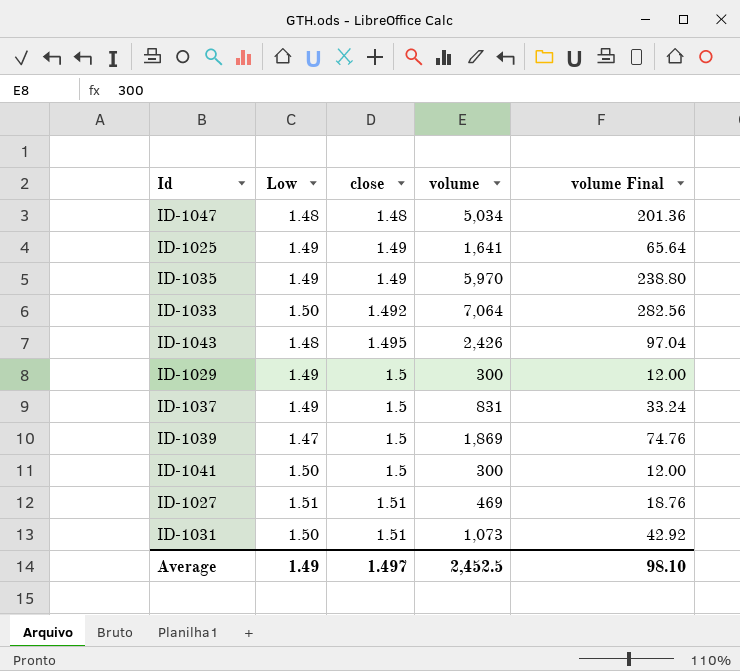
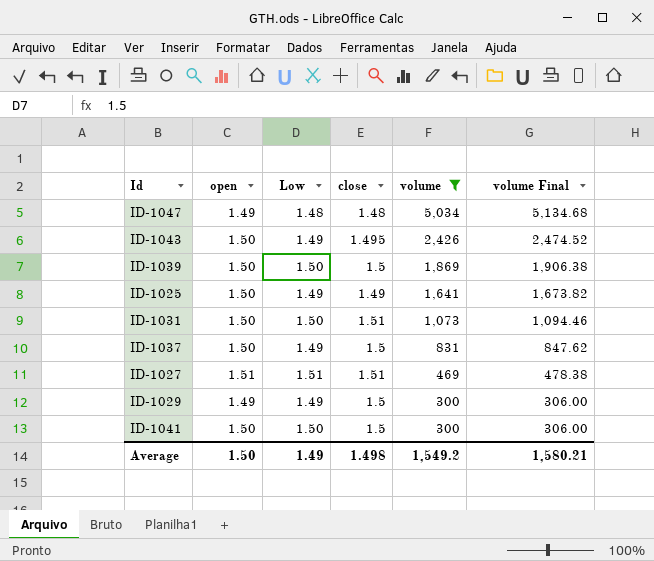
filter: none -> volume <= 5,034
row order: close ascending -> volume descending
column open | position: none -> 2
column volume Final | formula: [volume] * 0.04 -> [volume] * 1.02
ID-1043 | Low: 1.48 -> 1.49
ID-1039 | Low: 1.47 -> 1.50
Average | close: 1.497 -> 1.498
Average | volume: 2,452.5 -> 1,549.2
Average | volume Final: 98.10 -> 1,580.21

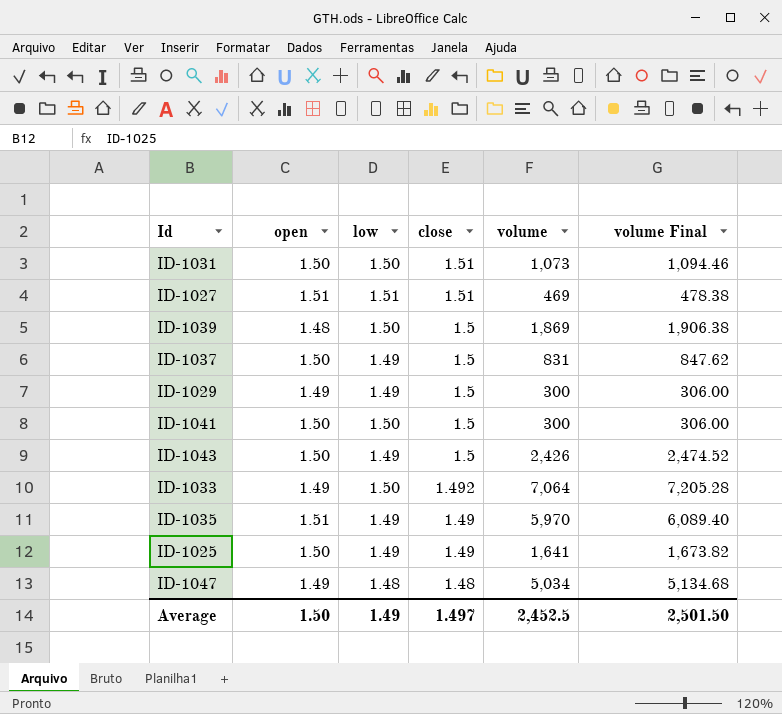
filter: volume <= 5,034 -> none
row order: volume descending -> close descending
column name: Low -> low
ID-1039 | open: 1.50 -> 1.48
ID-1043 | close: 1.495 -> 1.5
Average | close: 1.498 -> 1.497
Average | volume: 1,549.2 -> 2,452.5
Average | volume Final: 1,580.21 -> 2,501.50

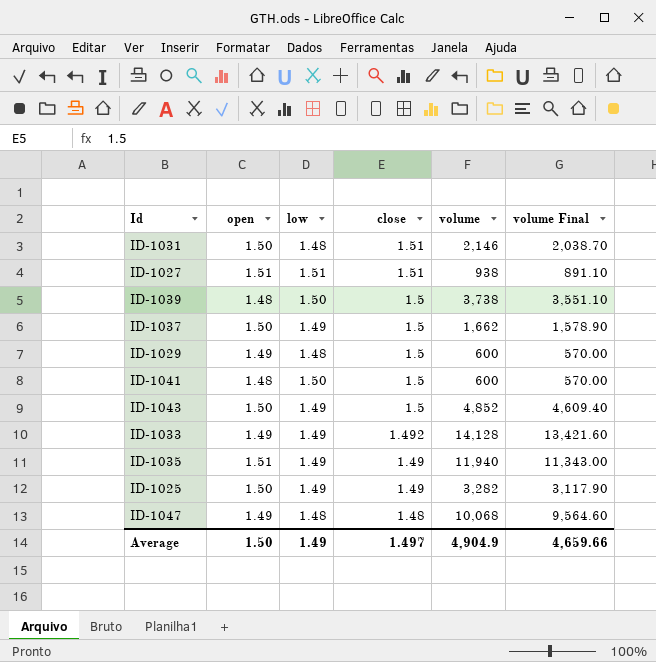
column volume Final | formula: [volume] * 1.02 -> [volume] * 0.95
ID-1031 | low: 1.50 -> 1.48
ID-1031 | volume: 1,073 -> 2,146
ID-1027 | volume: 469 -> 938
ID-1039 | volume: 1,869 -> 3,738
ID-1037 | volume: 831 -> 1,662
ID-1029 | low: 1.49 -> 1.48
ID-1029 | volume: 300 -> 600
ID-1041 | open: 1.50 -> 1.48
ID-1041 | volume: 300 -> 600
ID-1043 | volume: 2,426 -> 4,852
ID-1033 | low: 1.50 -> 1.49
ID-1033 | volume: 7,064 -> 14,128
ID-1035 | volume: 5,970 -> 11,940
ID-1025 | volume: 1,641 -> 3,282
ID-1047 | volume: 5,034 -> 10,068
Average | volume: 2,452.5 -> 4,904.9
Average | volume Final: 2,501.50 -> 4,659.66

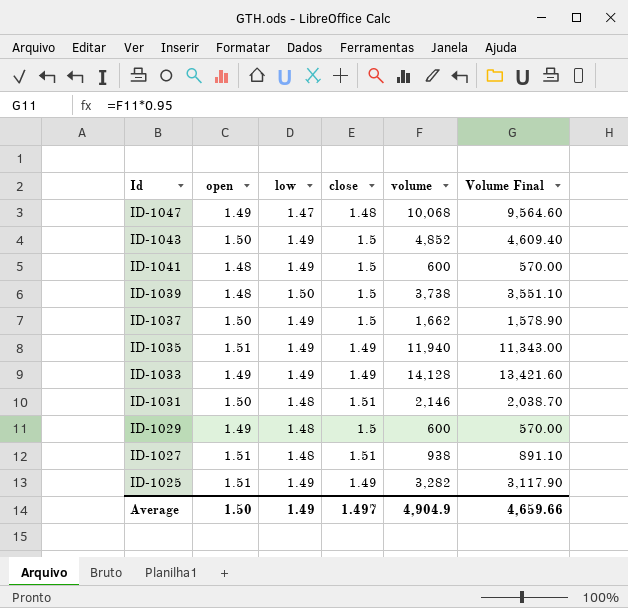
row order: close descending -> Id descending
column name: volume Final -> Volume Final
ID-1047 | low: 1.48 -> 1.47
ID-1041 | low: 1.50 -> 1.49
ID-1033 | close: 1.492 -> 1.49
ID-1027 | low: 1.51 -> 1.48
ID-1025 | open: 1.50 -> 1.51

